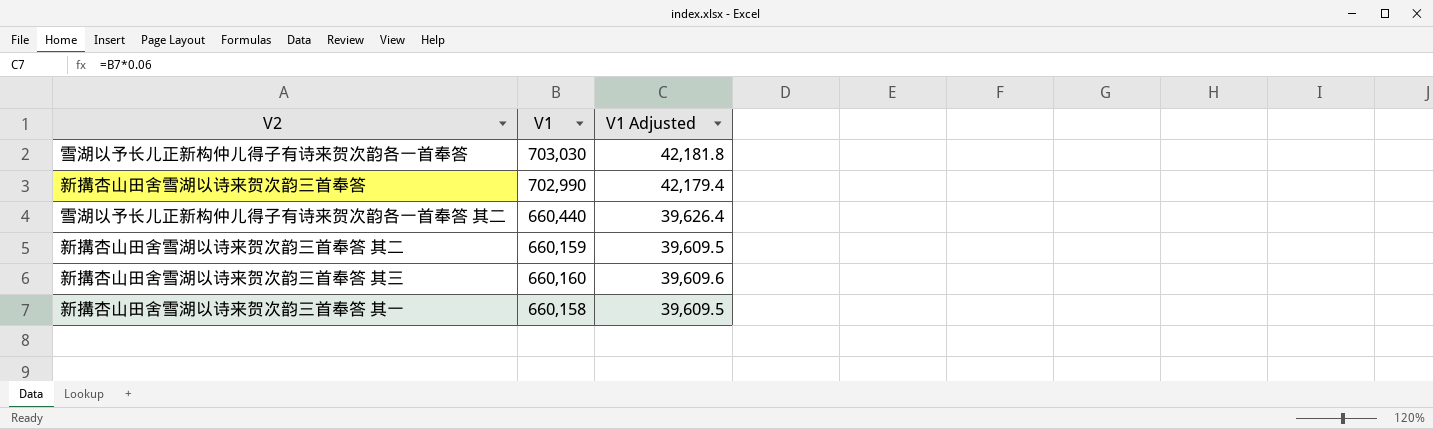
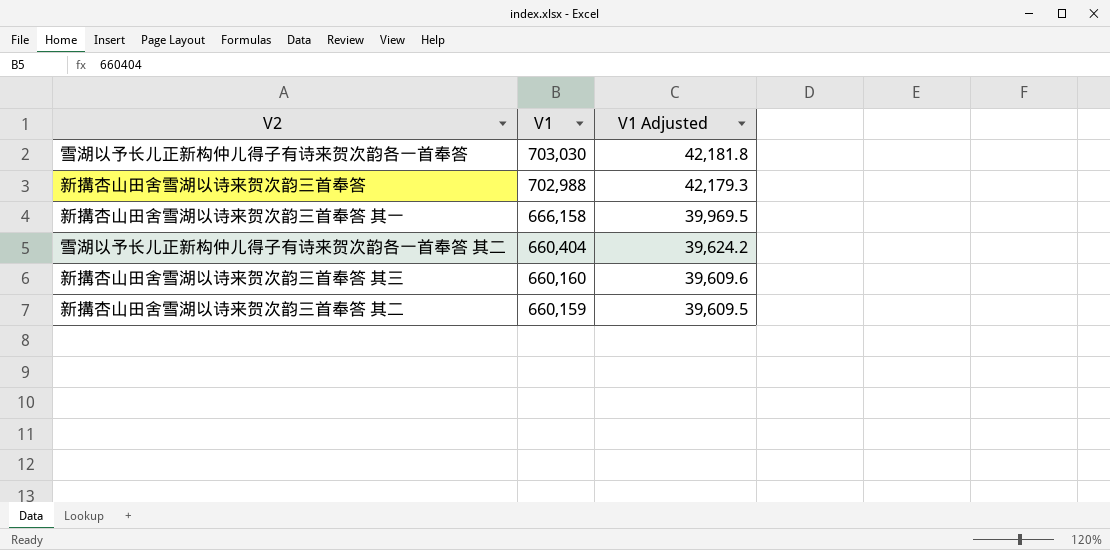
row order: none -> V1 descending
新搆杏山田舍雪湖以诗来贺次韵三首奉答 | V1: 702,990 -> 702,988
新搆杏山田舍雪湖以诗来贺次韵三首奉答 | V1 Adjusted: 42,179.4 -> 42,179.3
新搆杏山田舍雪湖以诗来贺次韵三首奉答 其一 | V1: 660,158 -> 666,158
新搆杏山田舍雪湖以诗来贺次韵三首奉答 其一 | V1 Adjusted: 39,609.5 -> 39,969.5
雪湖以予长儿正新构仲儿得子有诗来贺次韵各一首奉答 其二 | V1: 660,440 -> 660,404
雪湖以予长儿正新构仲儿得子有诗来贺次韵各一首奉答 其二 | V1 Adjusted: 39,626.4 -> 39,624.2

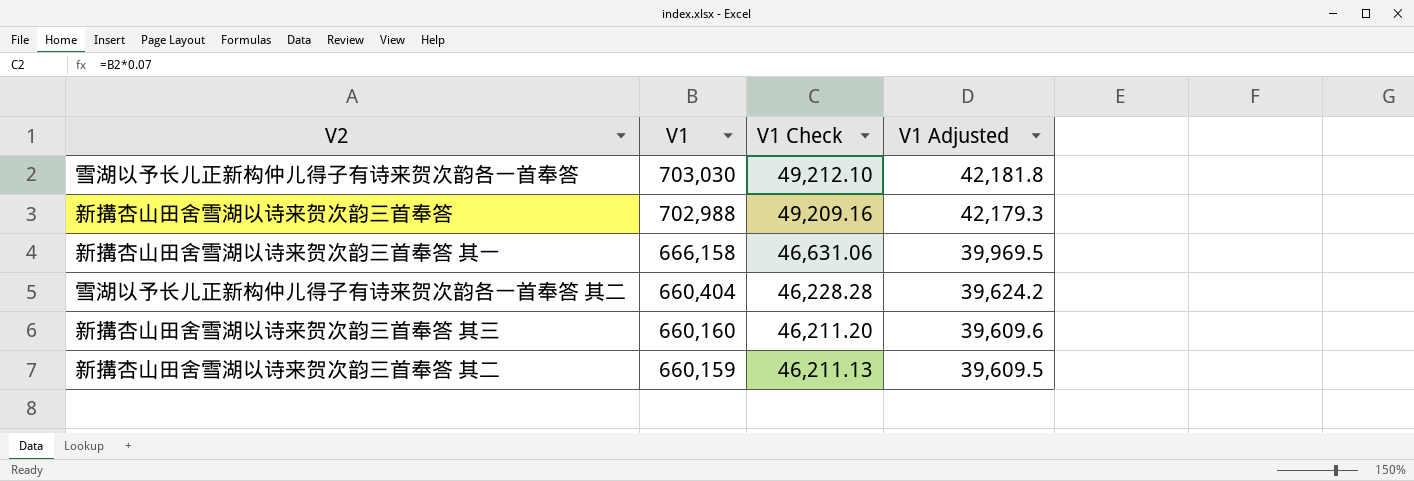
column V1 Check | formula: none -> [V1] * 0.07

